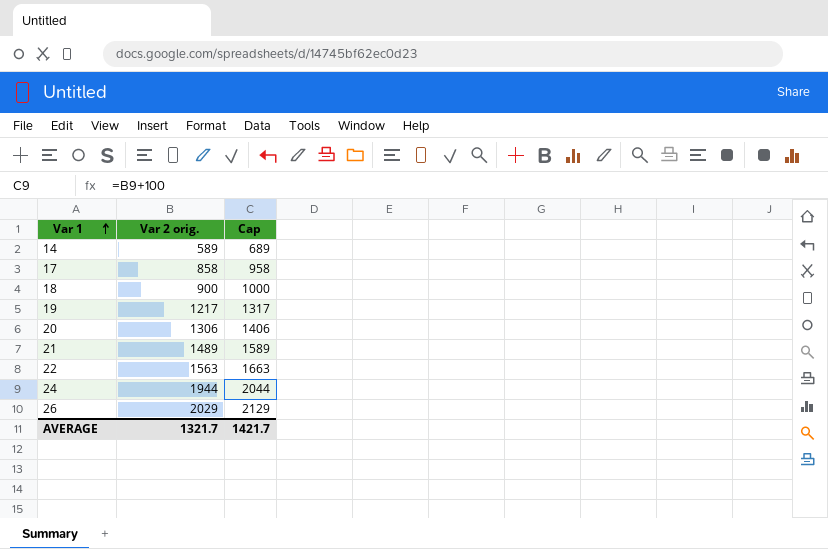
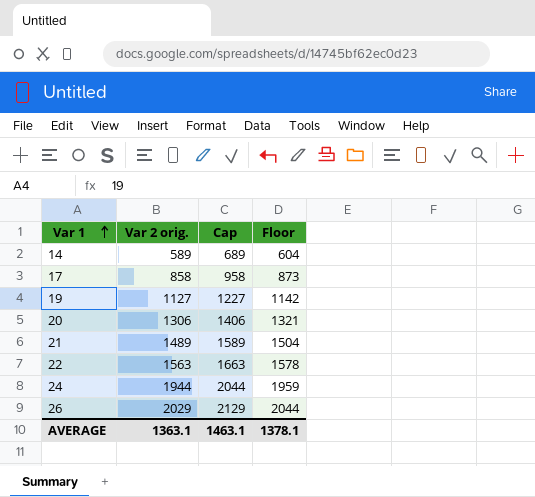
column Floor | formula: none -> [Var 2 orig.] + 15
row 18: 900 | 1000 -> none
19 | Var 2 orig.: 1217 -> 1127
19 | Cap: 1317 -> 1227
AVERAGE | Var 2 orig.: 1321.7 -> 1363.1
AVERAGE | Cap: 1421.7 -> 1463.1

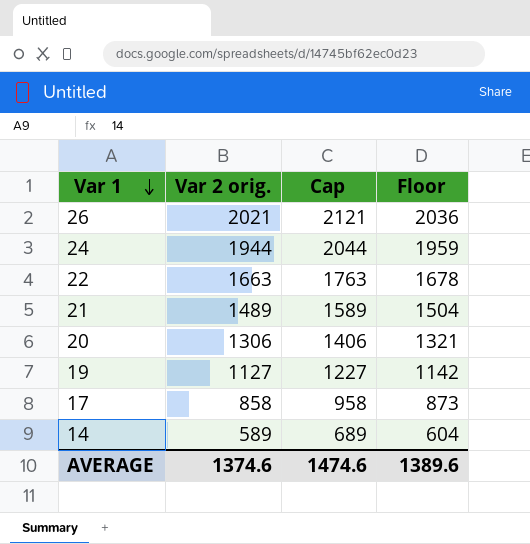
row order: Var 1 ascending -> Var 1 descending
26 | Var 2 orig.: 2029 -> 2021
26 | Cap: 2129 -> 2121
26 | Floor: 2044 -> 2036
22 | Var 2 orig.: 1563 -> 1663
22 | Cap: 1663 -> 1763
22 | Floor: 1578 -> 1678
AVERAGE | Var 2 orig.: 1363.1 -> 1374.6
AVERAGE | Cap: 1463.1 -> 1474.6
AVERAGE | Floor: 1378.1 -> 1389.6

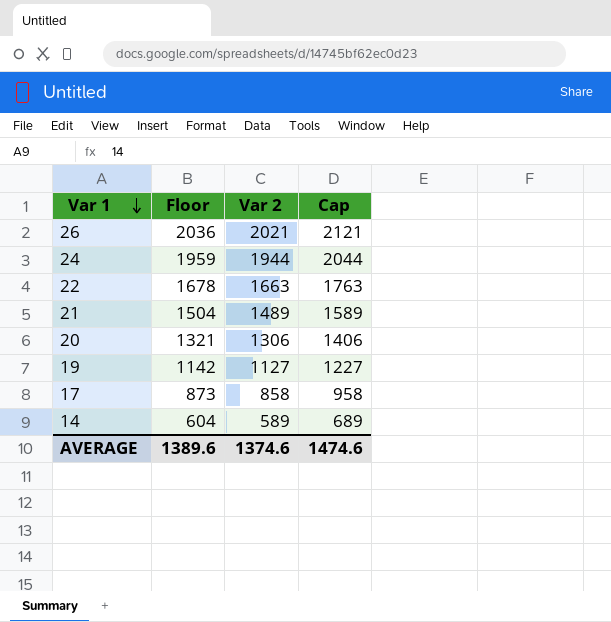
column Floor | position: 4 -> 2
column name: Var 2 orig. -> Var 2

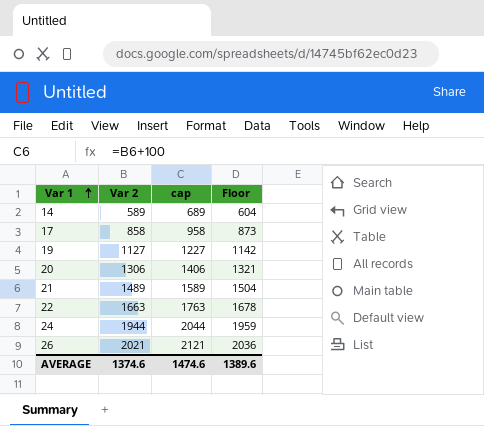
row order: Var 1 descending -> Var 1 ascending
column name: Cap -> cap
column Floor | position: 2 -> 4

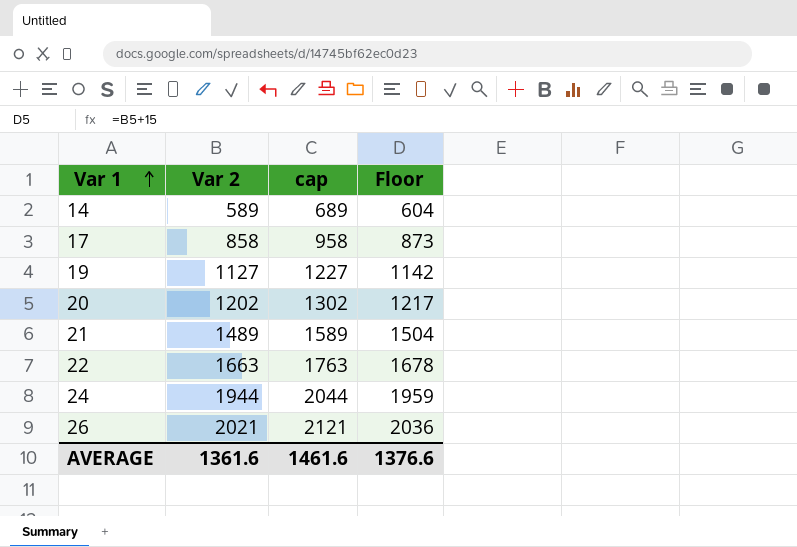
20 | Var 2: 1306 -> 1202
20 | cap: 1406 -> 1302
20 | Floor: 1321 -> 1217
AVERAGE | Var 2: 1374.6 -> 1361.6
AVERAGE | cap: 1474.6 -> 1461.6
AVERAGE | Floor: 1389.6 -> 1376.6

